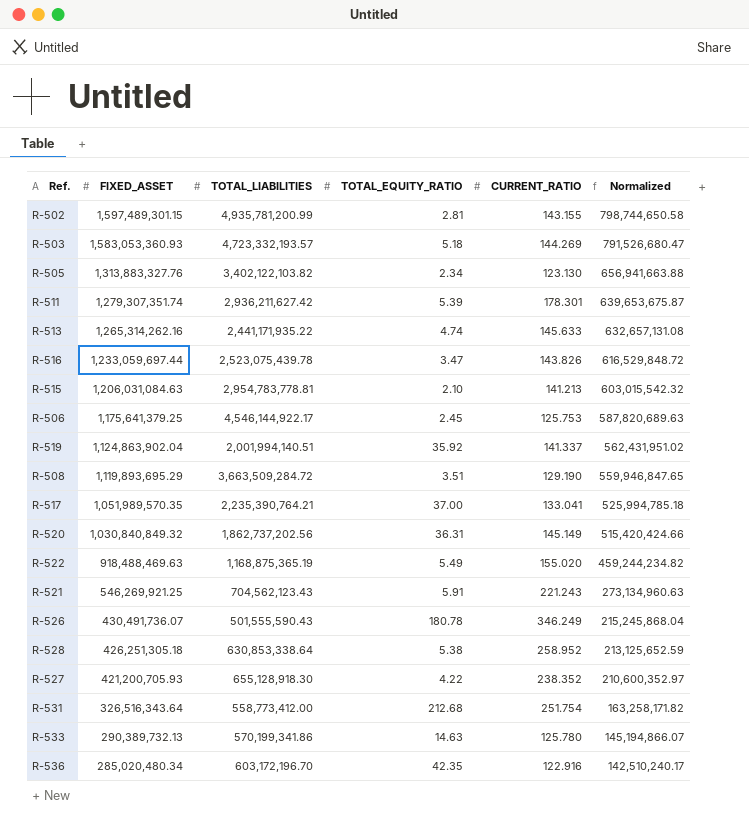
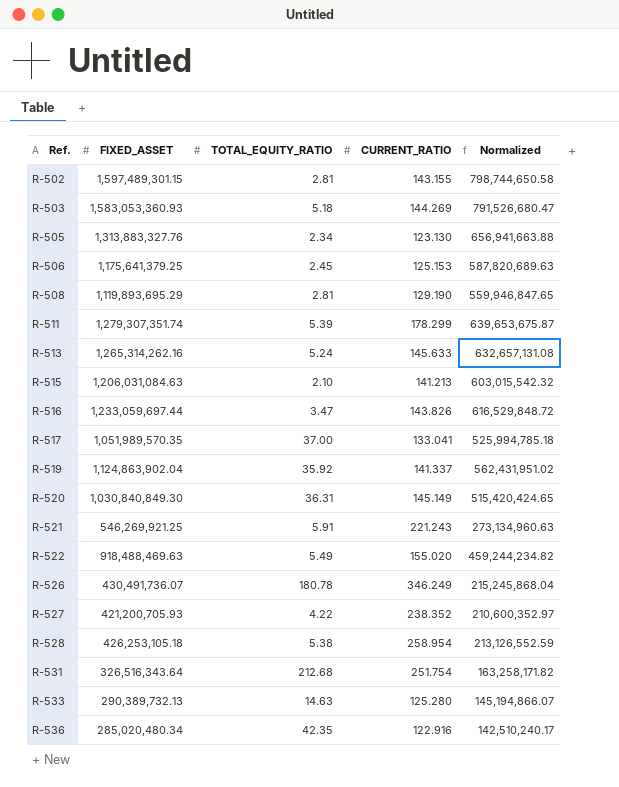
row order: FIXED_ASSET descending -> Ref. ascending
column TOTAL_LIABILITIES | position: 3 -> none
R-506 | CURRENT_RATIO: 125.753 -> 125.153
R-508 | TOTAL_EQUITY_RATIO: 3.51 -> 2.81
R-511 | CURRENT_RATIO: 178.301 -> 178.299
R-513 | TOTAL_EQUITY_RATIO: 4.74 -> 5.24
R-520 | FIXED_ASSET: 1,030,840,849.32 -> 1,030,840,849.30
R-520 | Normalized: 515,420,424.66 -> 515,420,424.65
R-528 | FIXED_ASSET: 426,251,305.18 -> 426,253,105.18
R-528 | CURRENT_RATIO: 258.952 -> 258.954
R-528 | Normalized: 213,125,652.59 -> 213,126,552.59
R-533 | CURRENT_RATIO: 125.780 -> 125.280

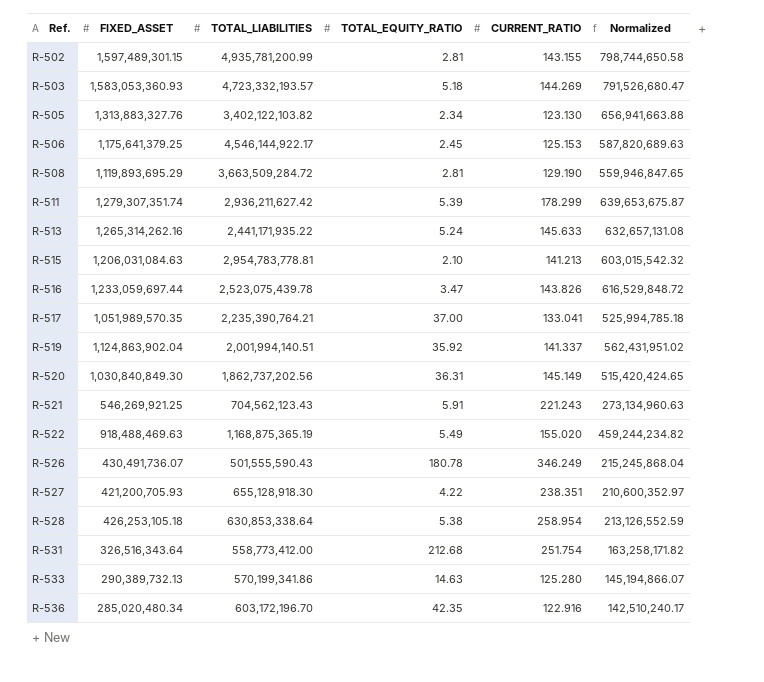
column TOTAL_LIABILITIES | position: none -> 3
R-527 | CURRENT_RATIO: 238.352 -> 238.351

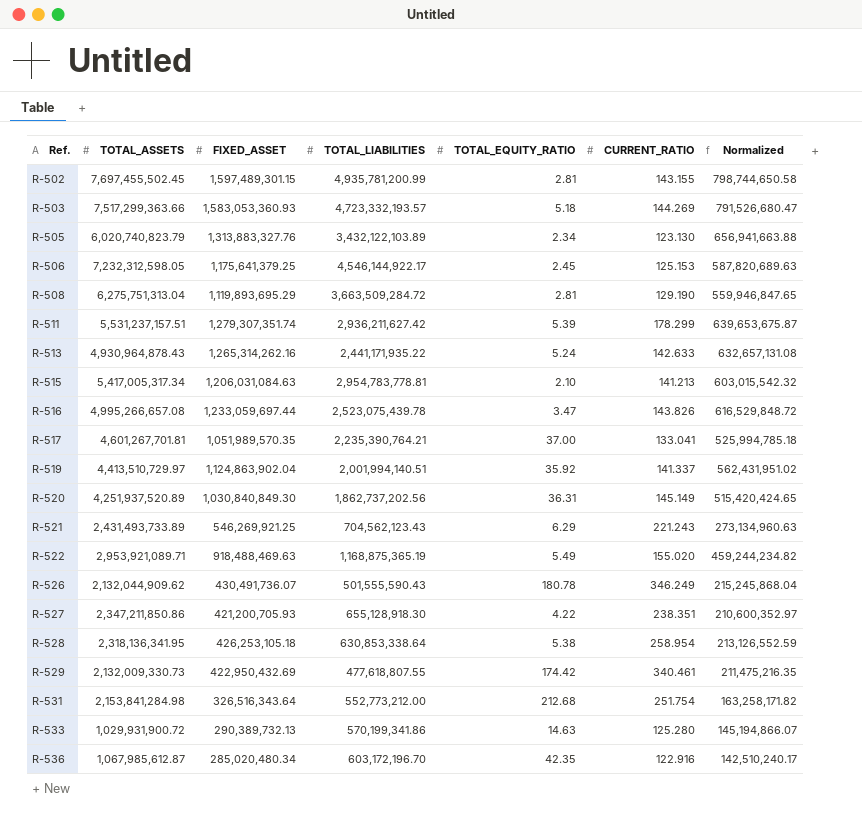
column TOTAL_ASSETS | position: none -> 2
R-505 | TOTAL_LIABILITIES: 3,402,122,103.82 -> 3,432,122,103.89
R-513 | CURRENT_RATIO: 145.633 -> 142.633
R-521 | TOTAL_EQUITY_RATIO: 5.91 -> 6.29
row R-529: none -> 2,132,009,330.73 | 422,950,432.69 | 477,618,807.55 | 174.42 | 340.461 | 211,475,216.35
R-531 | TOTAL_LIABILITIES: 558,773,412.00 -> 552,773,212.00

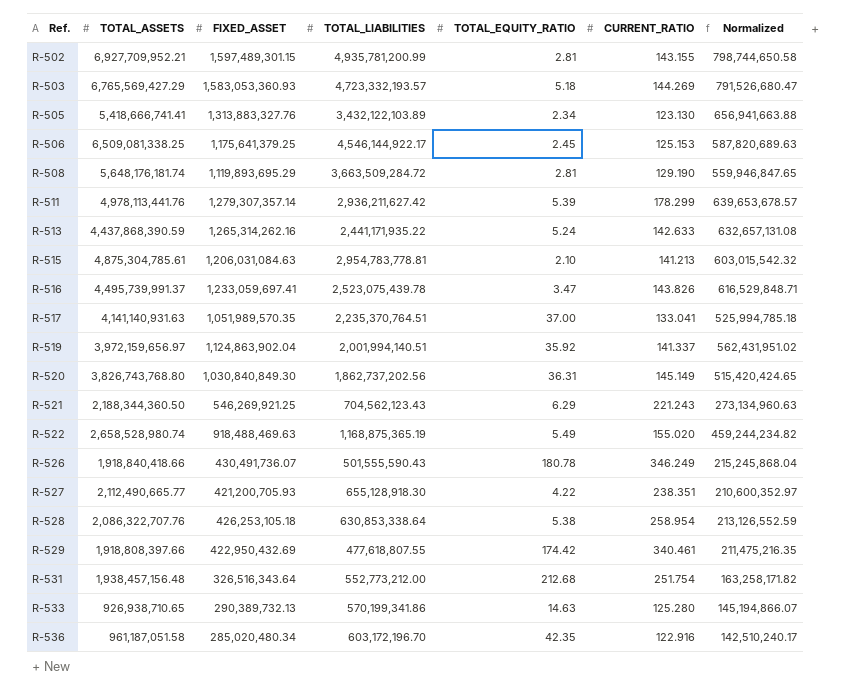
R-502 | TOTAL_ASSETS: 7,697,455,502.45 -> 6,927,709,952.21
R-503 | TOTAL_ASSETS: 7,517,299,363.66 -> 6,765,569,427.29
R-505 | TOTAL_ASSETS: 6,020,740,823.79 -> 5,418,666,741.41
R-506 | TOTAL_ASSETS: 7,232,312,598.05 -> 6,509,081,338.25
R-508 | TOTAL_ASSETS: 6,275,751,313.04 -> 5,648,176,181.74
R-511 | TOTAL_ASSETS: 5,531,237,157.51 -> 4,978,113,441.76
R-511 | FIXED_ASSET: 1,279,307,351.74 -> 1,279,307,357.14
R-511 | Normalized: 639,653,675.87 -> 639,653,678.57
R-513 | TOTAL_ASSETS: 4,930,964,878.43 -> 4,437,868,390.59
R-515 | TOTAL_ASSETS: 5,417,005,317.34 -> 4,875,304,785.61
R-516 | TOTAL_ASSETS: 4,995,266,657.08 -> 4,495,739,991.37
R-516 | FIXED_ASSET: 1,233,059,697.44 -> 1,233,059,697.41
R-516 | Normalized: 616,529,848.72 -> 616,529,848.71
R-517 | TOTAL_ASSETS: 4,601,267,701.81 -> 4,141,140,931.63
R-517 | TOTAL_LIABILITIES: 2,235,390,764.21 -> 2,235,370,764.51
R-519 | TOTAL_ASSETS: 4,413,510,729.97 -> 3,972,159,656.97
R-520 | TOTAL_ASSETS: 4,251,937,520.89 -> 3,826,743,768.80
R-521 | TOTAL_ASSETS: 2,431,493,733.89 -> 2,188,344,360.50
R-522 | TOTAL_ASSETS: 2,953,921,089.71 -> 2,658,528,980.74
R-526 | TOTAL_ASSETS: 2,132,044,909.62 -> 1,918,840,418.66
R-527 | TOTAL_ASSETS: 2,347,211,850.86 -> 2,112,490,665.77
R-528 | TOTAL_ASSETS: 2,318,136,341.95 -> 2,086,322,707.76
R-529 | TOTAL_ASSETS: 2,132,009,330.73 -> 1,918,808,397.66
R-531 | TOTAL_ASSETS: 2,153,841,284.98 -> 1,938,457,156.48
R-533 | TOTAL_ASSETS: 1,029,931,900.72 -> 926,938,710.65
R-536 | TOTAL_ASSETS: 1,067,985,612.87 -> 961,187,051.58

